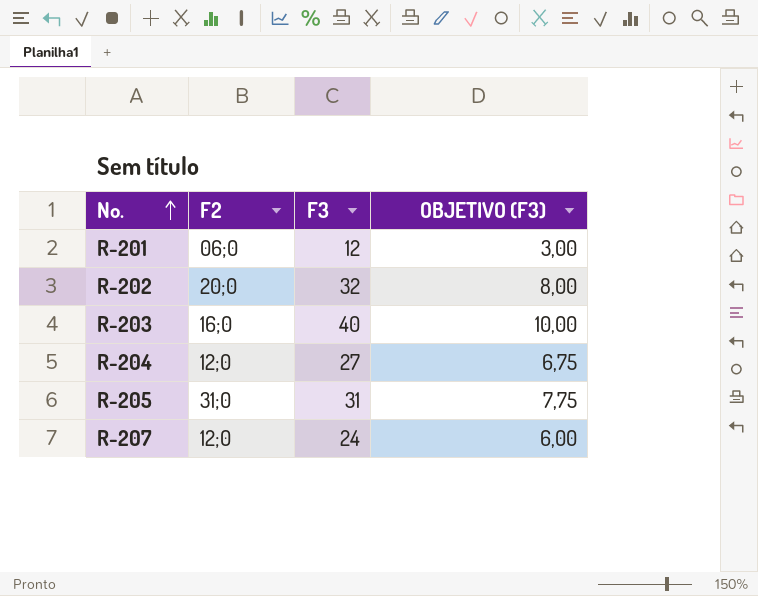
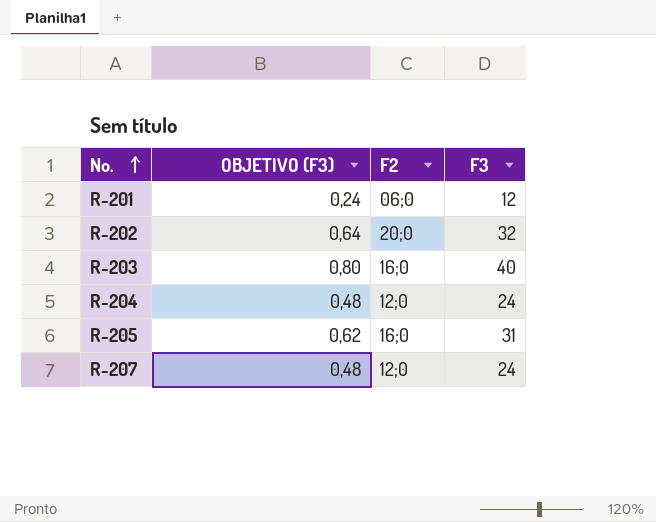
column OBJETIVO (F3) | formula: [F3] * 0,25 -> [F3] * 0,02
column OBJETIVO (F3) | position: 4 -> 2
R-204 | F3: 27 -> 24
R-205 | F2: 31;0 -> 16;0

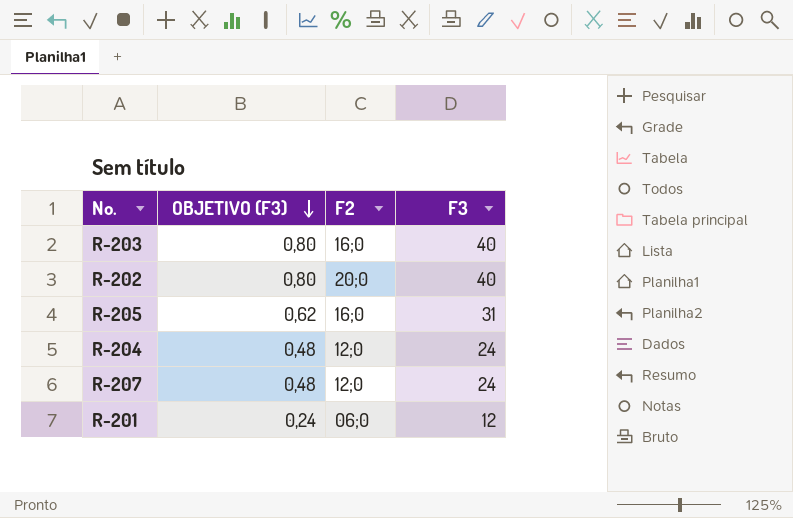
row order: No. ascending -> OBJETIVO (F3) descending
R-202 | OBJETIVO (F3): 0,64 -> 0,80
R-202 | F3: 32 -> 40

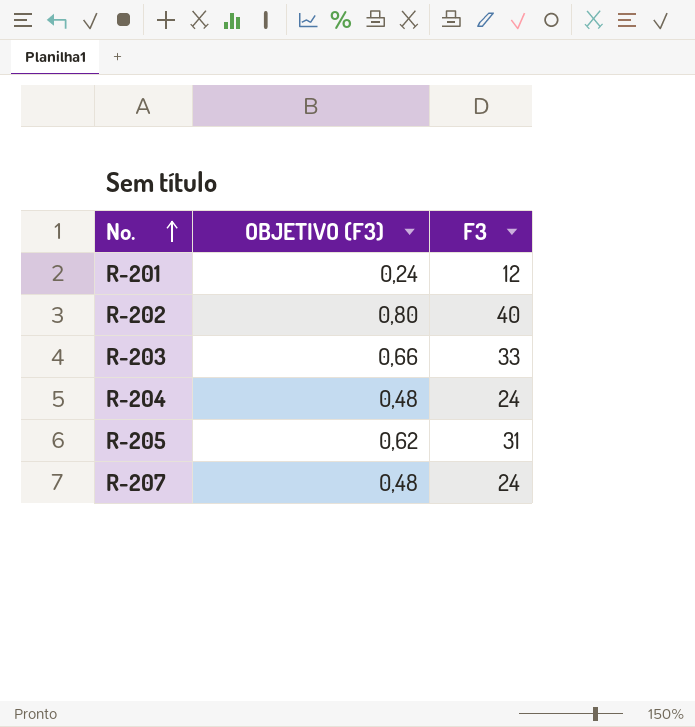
row order: OBJETIVO (F3) descending -> No. ascending
column F2 | position: 3 -> none
R-203 | OBJETIVO (F3): 0,80 -> 0,66
R-203 | F3: 40 -> 33

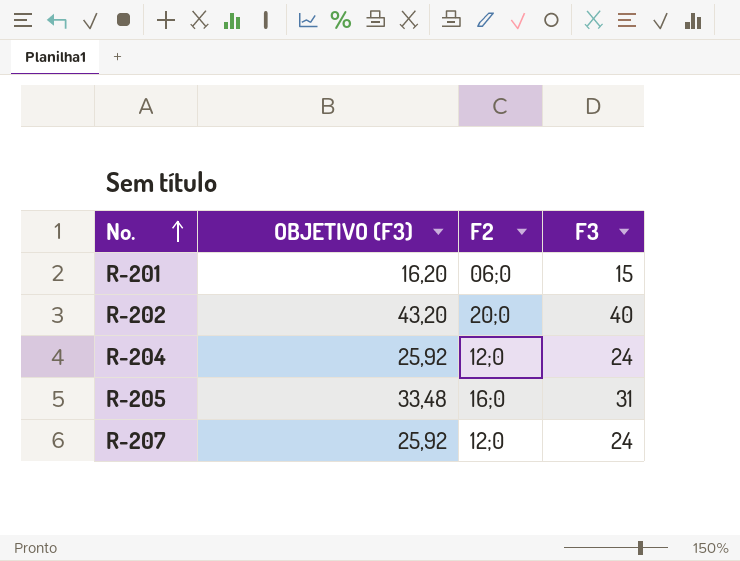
column OBJETIVO (F3) | formula: [F3] * 0,02 -> [F3] * 1,08
column F2 | position: none -> 3
row R-203: 0,66 | 33 -> none
R-201 | F3: 12 -> 15

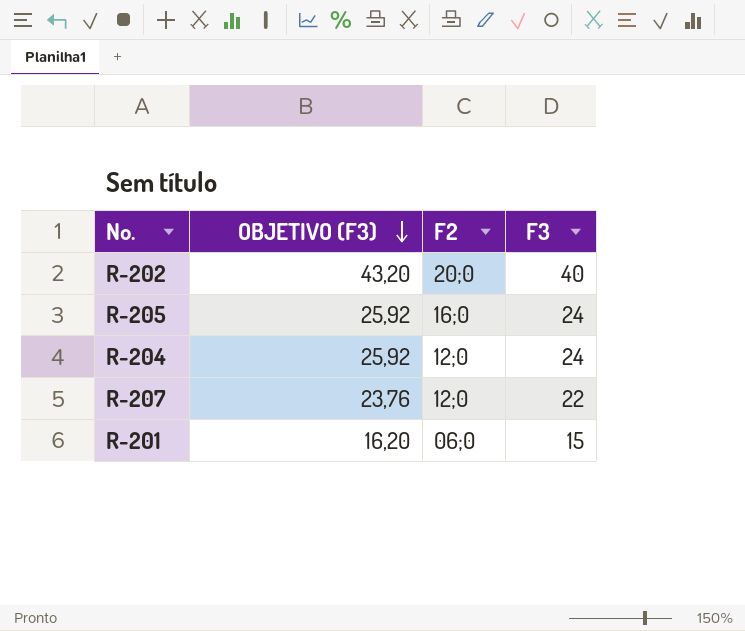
row order: No. ascending -> OBJETIVO (F3) descending
R-205 | OBJETIVO (F3): 33,48 -> 25,92
R-205 | F3: 31 -> 24
R-207 | OBJETIVO (F3): 25,92 -> 23,76
R-207 | F3: 24 -> 22

